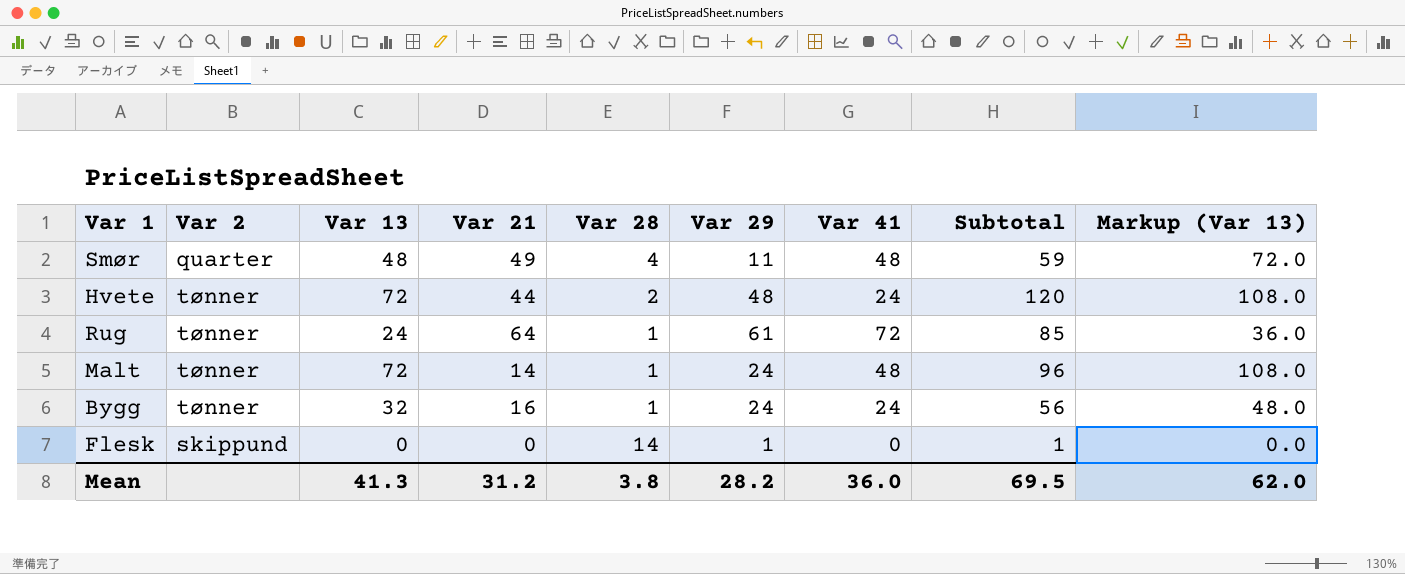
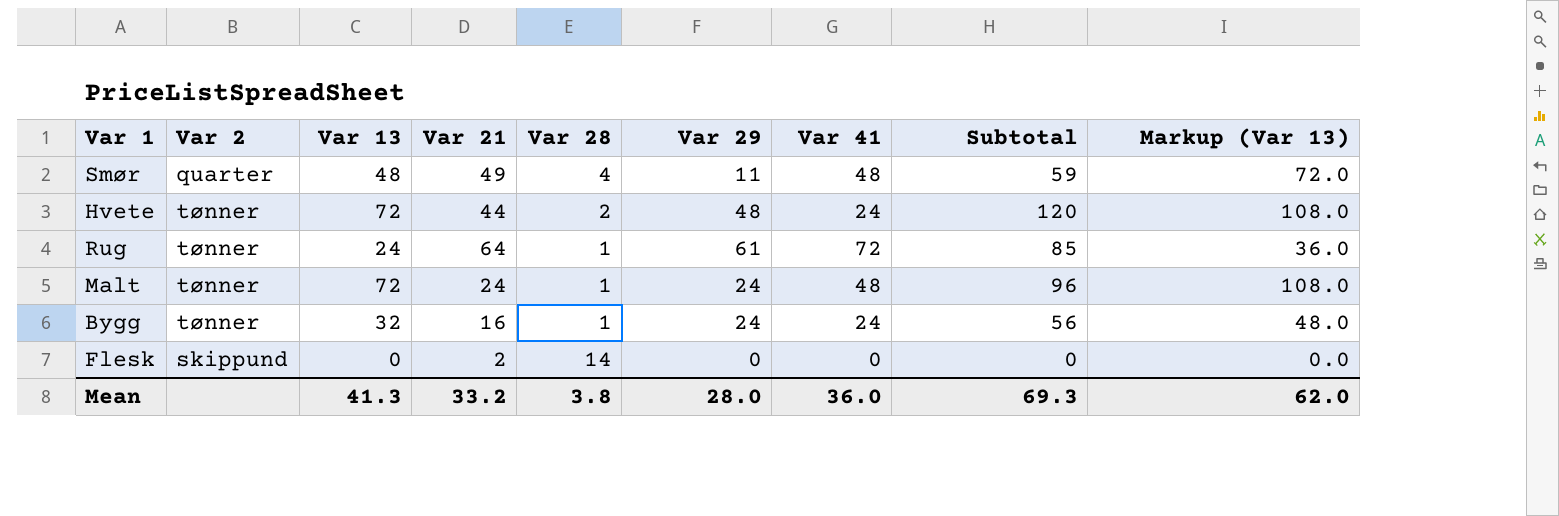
Malt | Var 21: 14 -> 24
Flesk | Var 21: 0 -> 2
Flesk | Var 29: 1 -> 0
Flesk | Subtotal: 1 -> 0
Mean | Var 21: 31.2 -> 33.2
Mean | Var 29: 28.2 -> 28.0
Mean | Subtotal: 69.5 -> 69.3

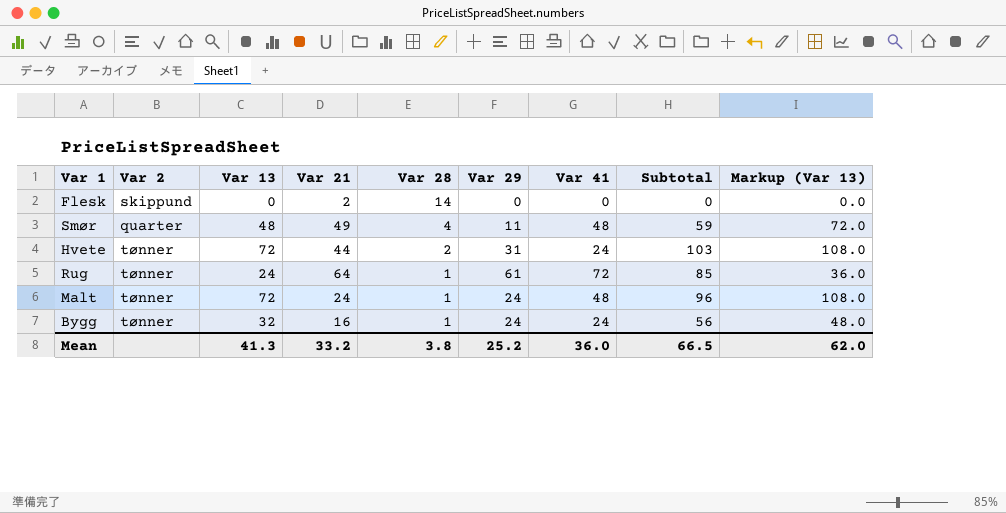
row order: none -> Var 28 descending
Hvete | Var 29: 48 -> 31
Hvete | Subtotal: 120 -> 103
Mean | Var 29: 28.0 -> 25.2
Mean | Subtotal: 69.3 -> 66.5

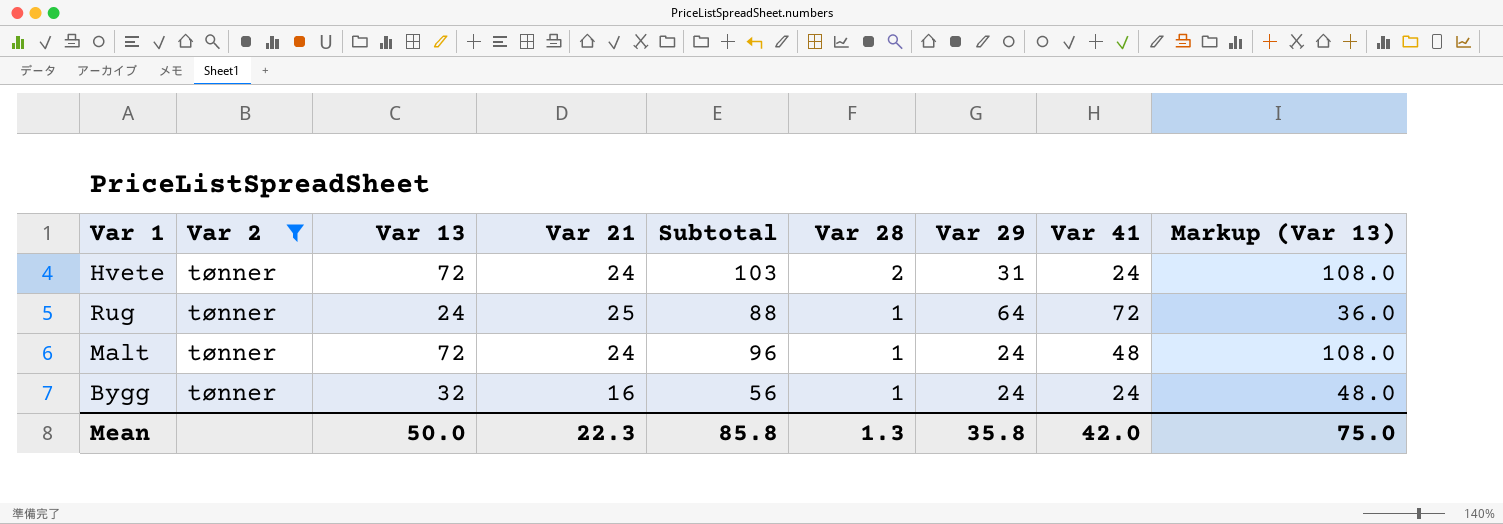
filter: none -> Var 2 = tønner
column Subtotal | position: 8 -> 5
Hvete | Var 21: 44 -> 24
Rug | Var 21: 64 -> 25
Rug | Subtotal: 85 -> 88
Rug | Var 29: 61 -> 64
Mean | Var 13: 41.3 -> 50.0
Mean | Var 21: 33.2 -> 22.3
Mean | Subtotal: 66.5 -> 85.8
Mean | Var 28: 3.8 -> 1.3
Mean | Var 29: 25.2 -> 35.8
Mean | Var 41: 36.0 -> 42.0
Mean | Markup (Var 13): 62.0 -> 75.0

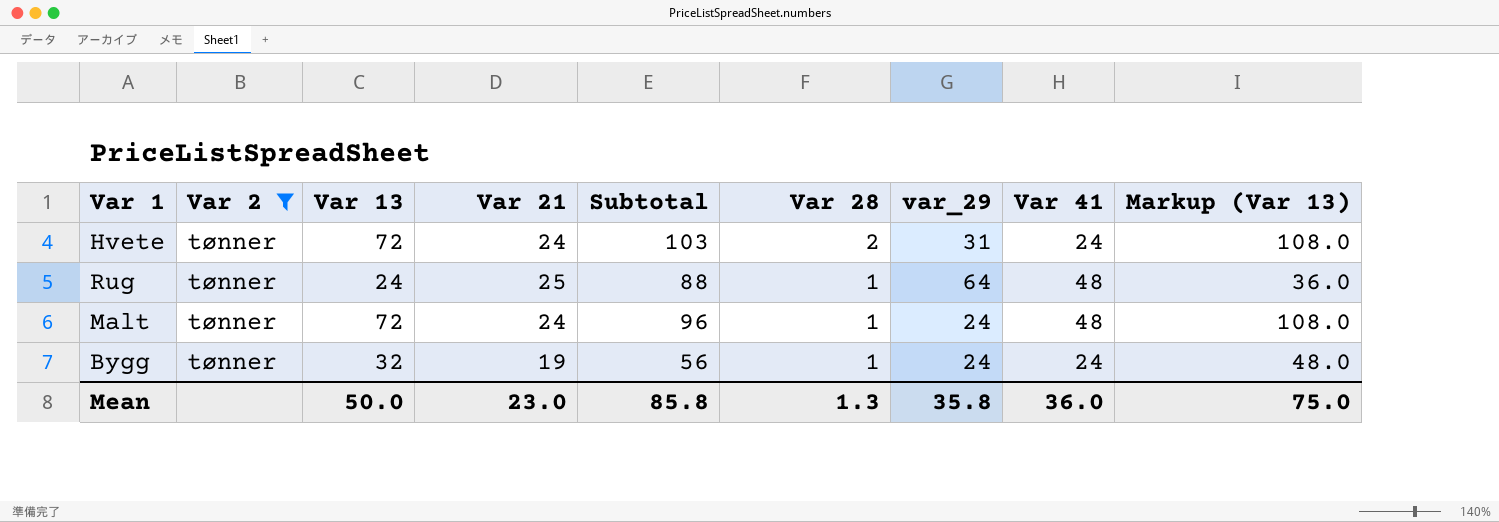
column name: Var 29 -> var_29
Rug | Var 41: 72 -> 48
Bygg | Var 21: 16 -> 19
Mean | Var 21: 22.3 -> 23.0
Mean | Var 41: 42.0 -> 36.0

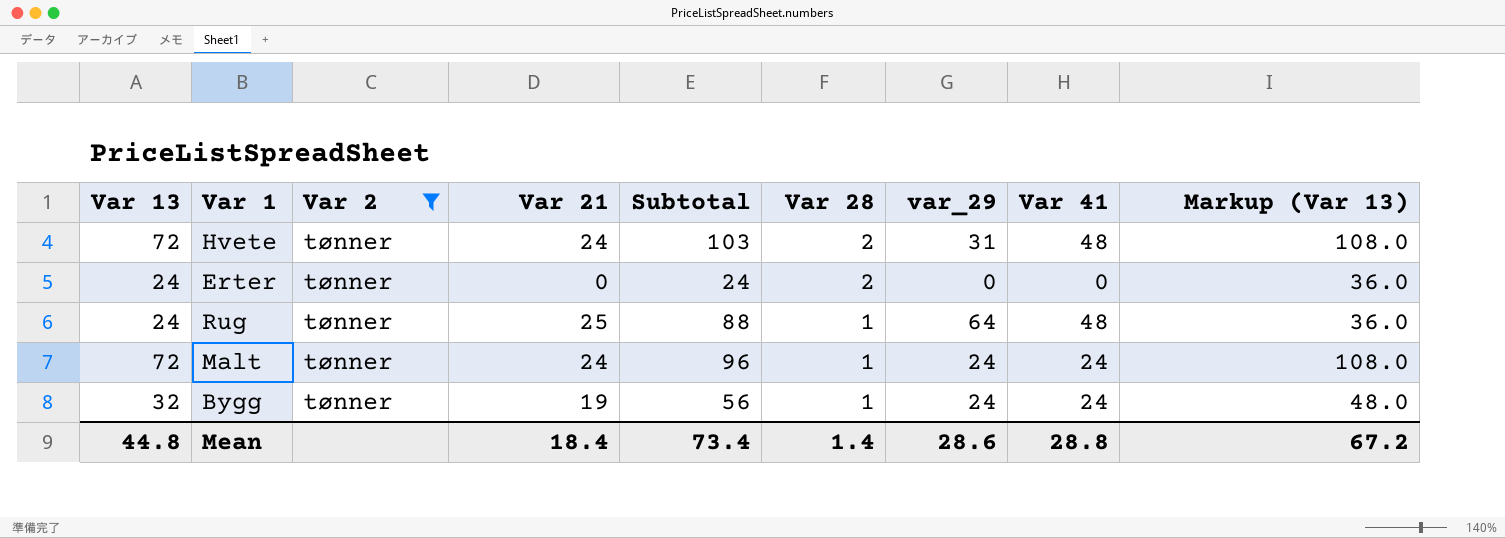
column Var 13 | position: 3 -> 1
Hvete | Var 41: 24 -> 48
row Erter: none -> 24 | tønner | 0 | 24 | 2 | 0 | 0 | 36.0
Malt | Var 41: 48 -> 24
Mean | Var 13: 50.0 -> 44.8
Mean | Var 21: 23.0 -> 18.4
Mean | Subtotal: 85.8 -> 73.4
Mean | Var 28: 1.3 -> 1.4
Mean | var_29: 35.8 -> 28.6
Mean | Var 41: 36.0 -> 28.8
Mean | Markup (Var 13): 75.0 -> 67.2

